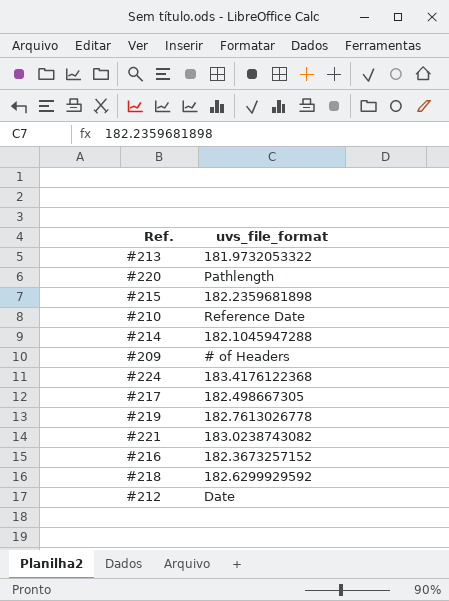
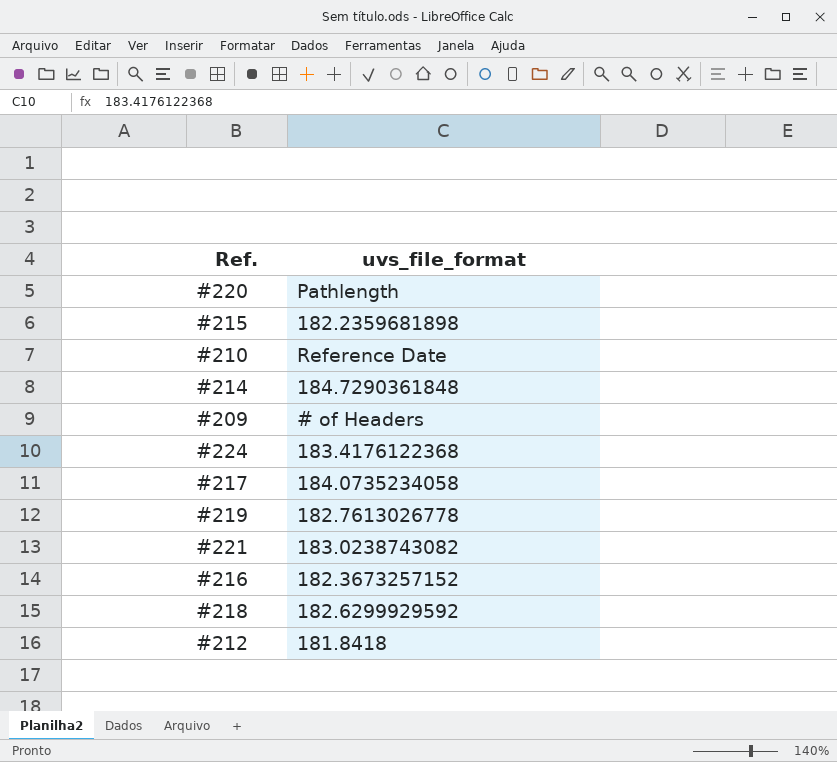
row #213: 181.9732053322 -> none
#214 | uvs_file_format: 182.1045947288 -> 184.7290361848
#217 | uvs_file_format: 182.498667305 -> 184.0735234058
#212 | uvs_file_format: Date -> 181.8418

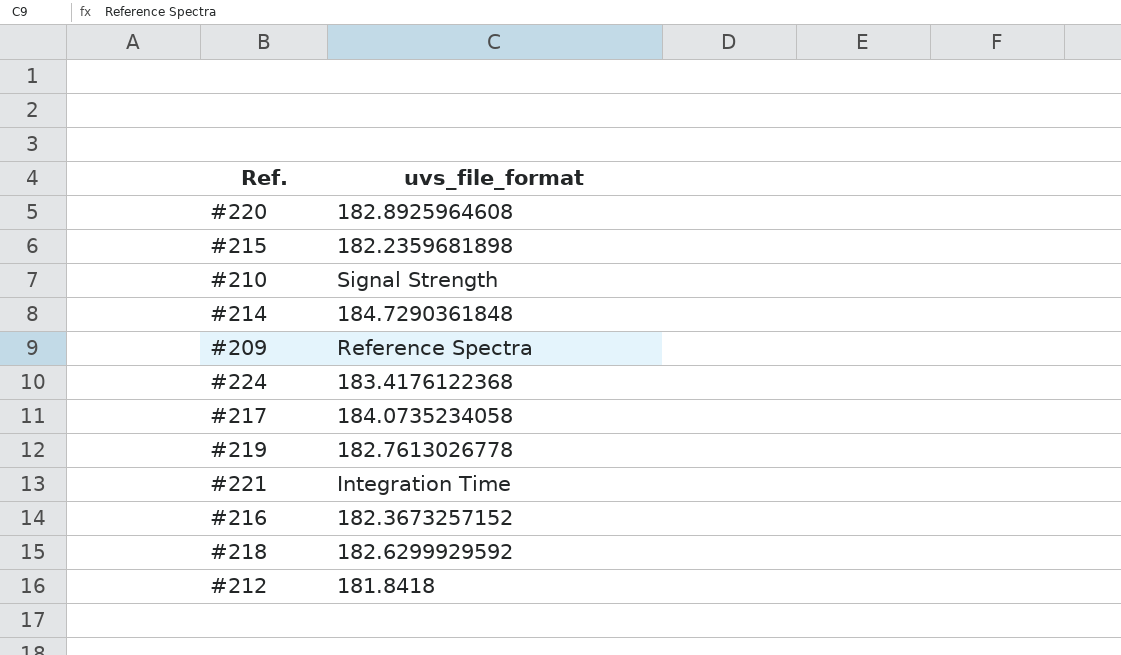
#220 | uvs_file_format: Pathlength -> 182.8925964608
#210 | uvs_file_format: Reference Date -> Signal Strength
#209 | uvs_file_format: # of Headers -> Reference Spectra
#221 | uvs_file_format: 183.0238743082 -> Integration Time

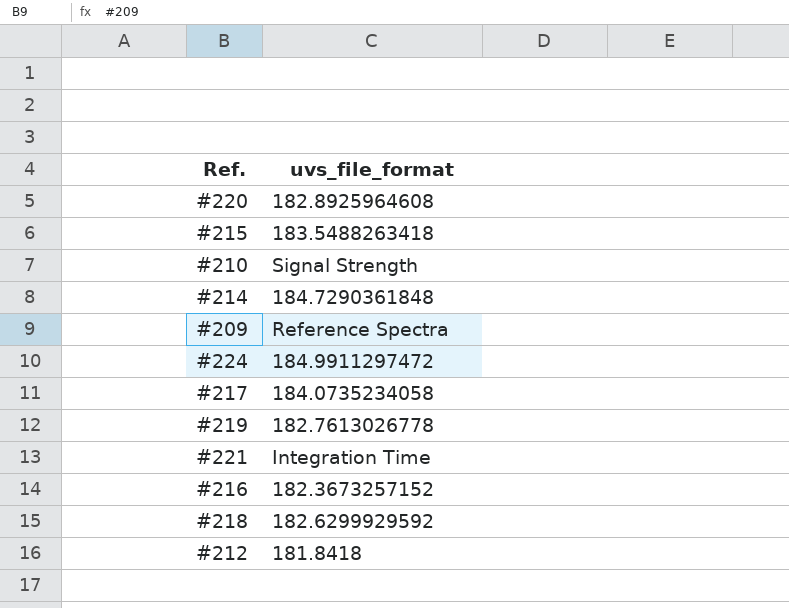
#215 | uvs_file_format: 182.2359681898 -> 183.5488263418
#224 | uvs_file_format: 183.4176122368 -> 184.9911297472

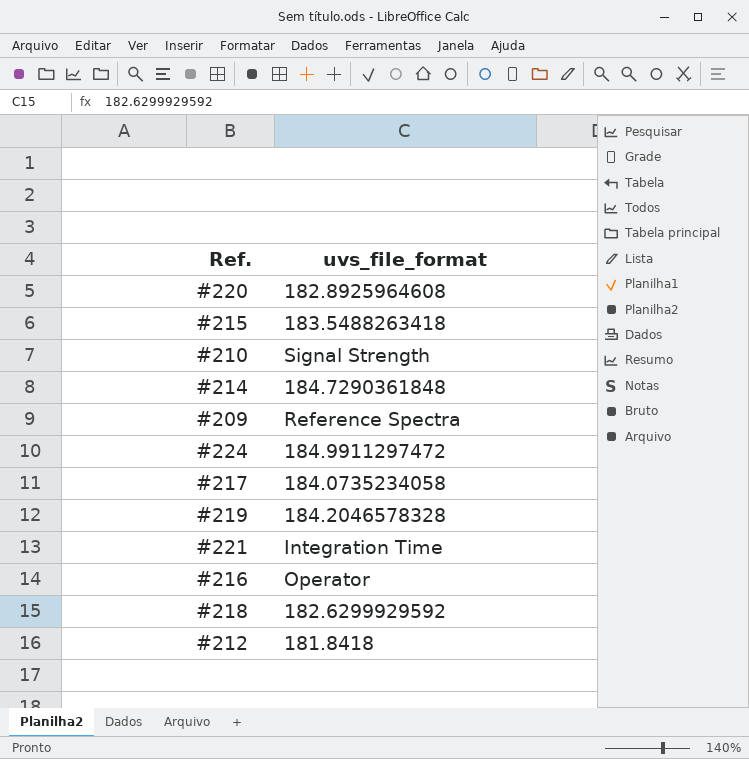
#219 | uvs_file_format: 182.7613026778 -> 184.2046578328
#216 | uvs_file_format: 182.3673257152 -> Operator

